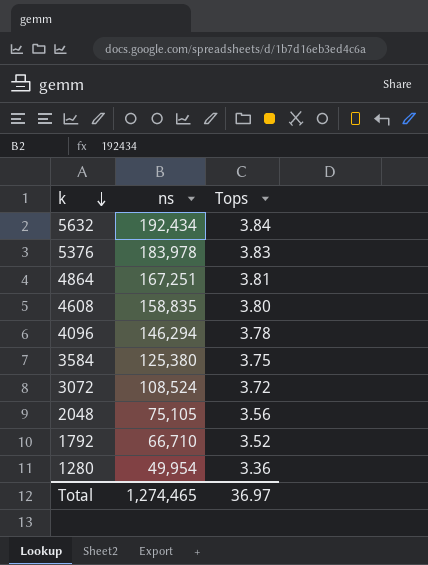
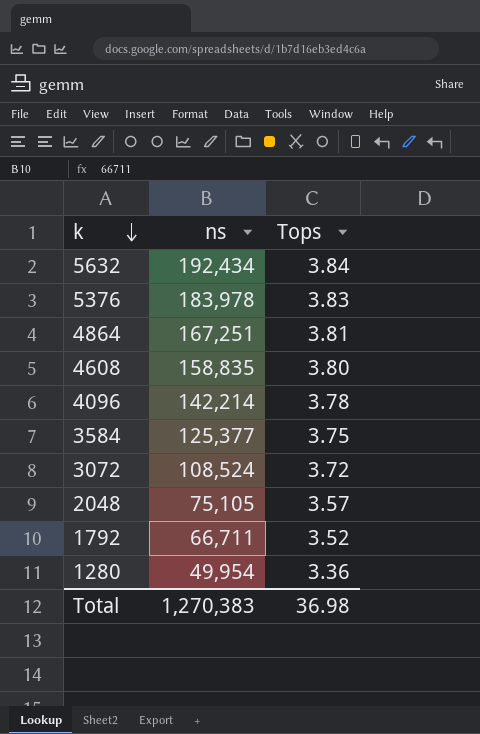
4096 | ns: 146,294 -> 142,214
3584 | ns: 125,380 -> 125,377
2048 | Tops: 3.56 -> 3.57
1792 | ns: 66,710 -> 66,711
Total | ns: 1,274,465 -> 1,270,383
Total | Tops: 36.97 -> 36.98

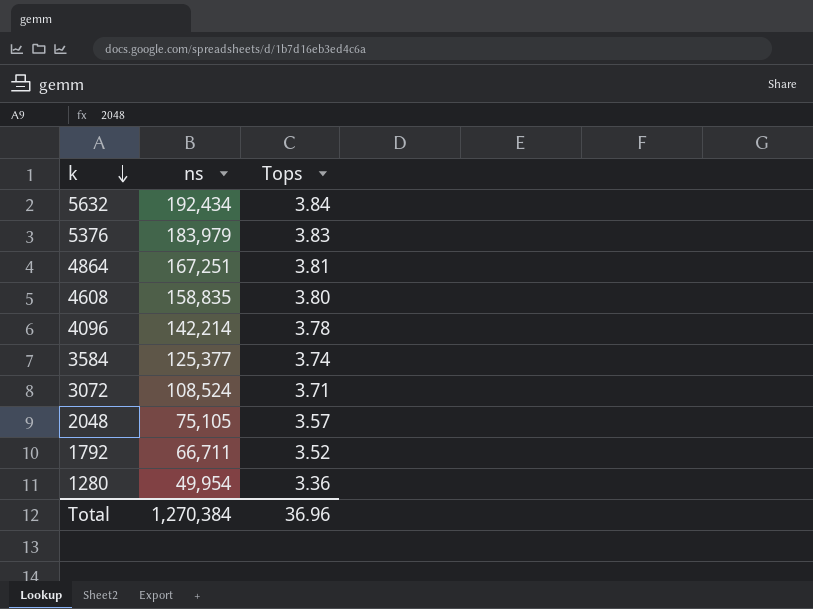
5376 | ns: 183,978 -> 183,979
3584 | Tops: 3.75 -> 3.74
3072 | Tops: 3.72 -> 3.71
Total | ns: 1,270,383 -> 1,270,384
Total | Tops: 36.98 -> 36.96

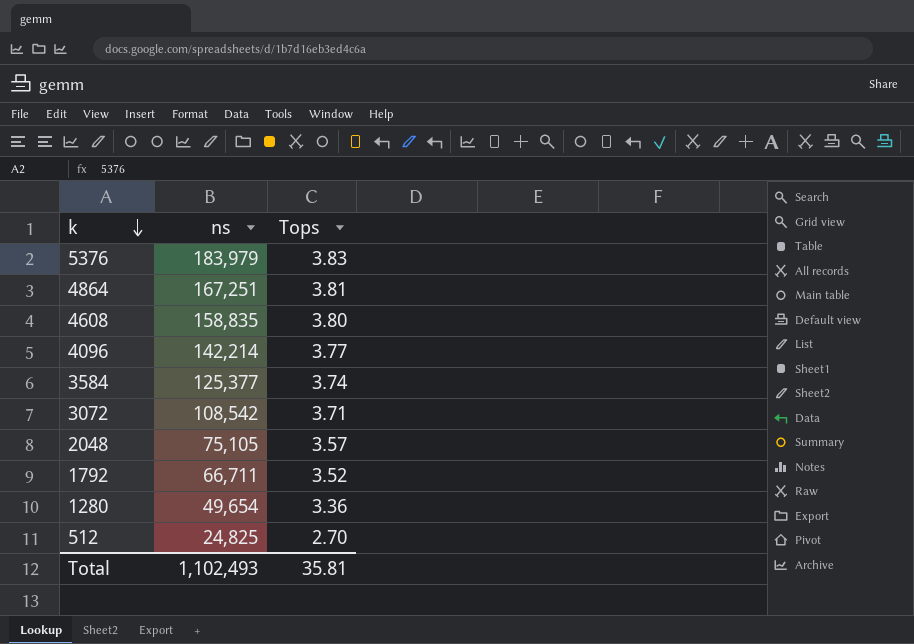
row 5632: 192,434 | 3.84 -> none
4096 | Tops: 3.78 -> 3.77
3072 | ns: 108,524 -> 108,542
1280 | ns: 49,954 -> 49,654
row 512: none -> 24,825 | 2.70
Total | ns: 1,270,384 -> 1,102,493
Total | Tops: 36.96 -> 35.81

